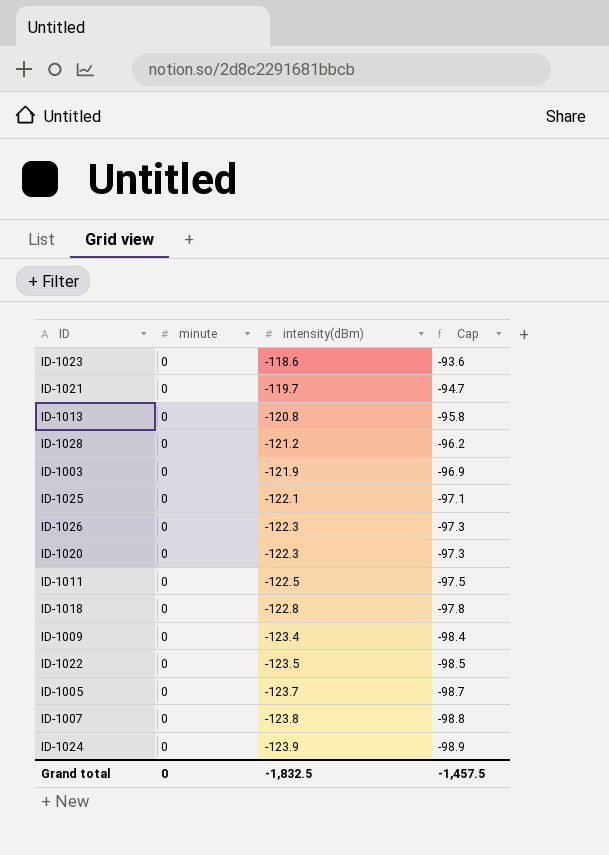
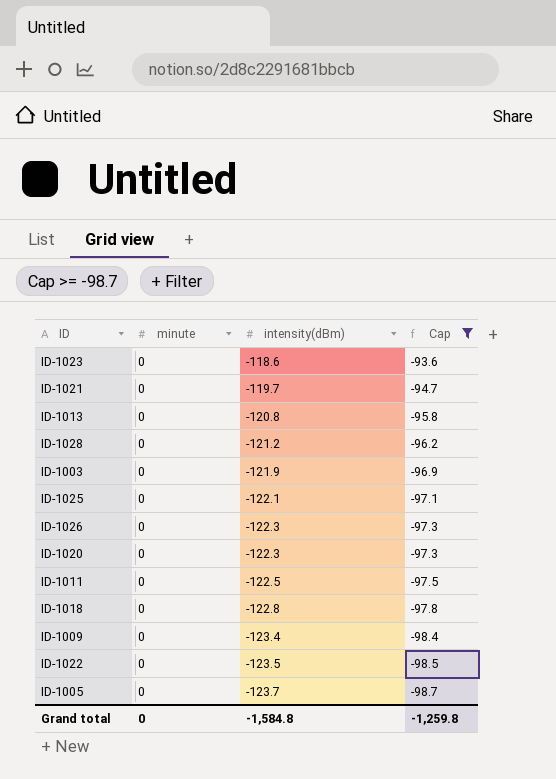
filter: none -> Cap >= -98.7
Grand total | intensity(dBm): -1,832.5 -> -1,584.8
Grand total | Cap: -1,457.5 -> -1,259.8

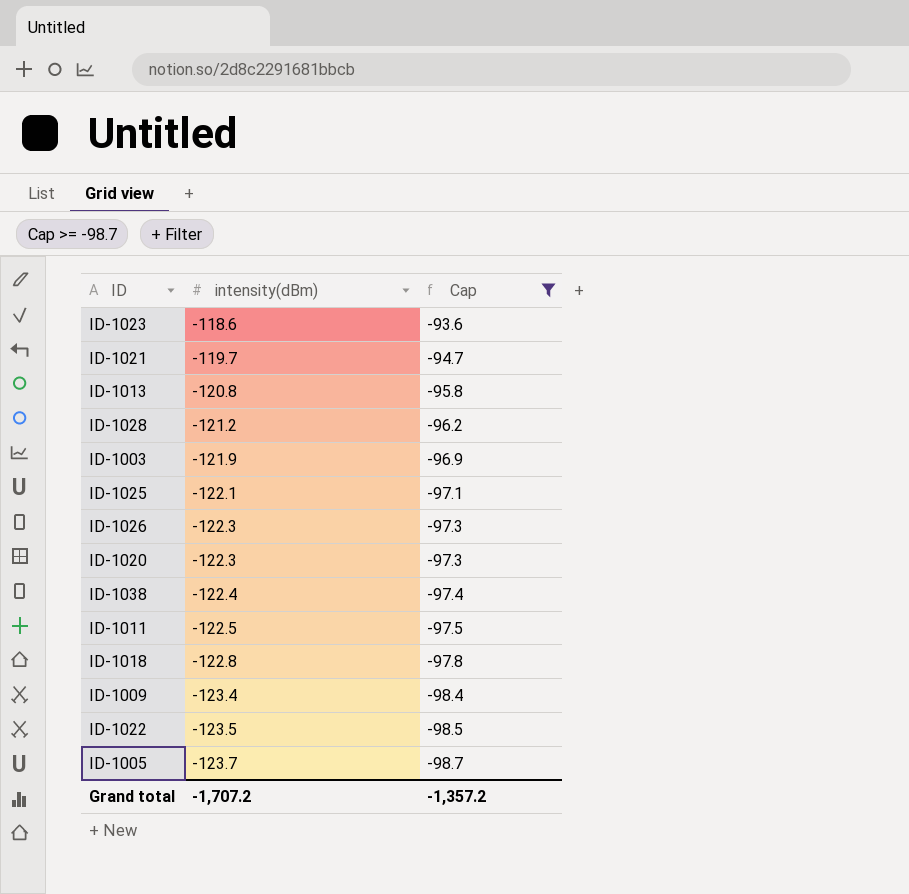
column minute | position: 2 -> none
row ID-1038: none -> -122.4 | -97.4
Grand total | intensity(dBm): -1,584.8 -> -1,707.2
Grand total | Cap: -1,259.8 -> -1,357.2

